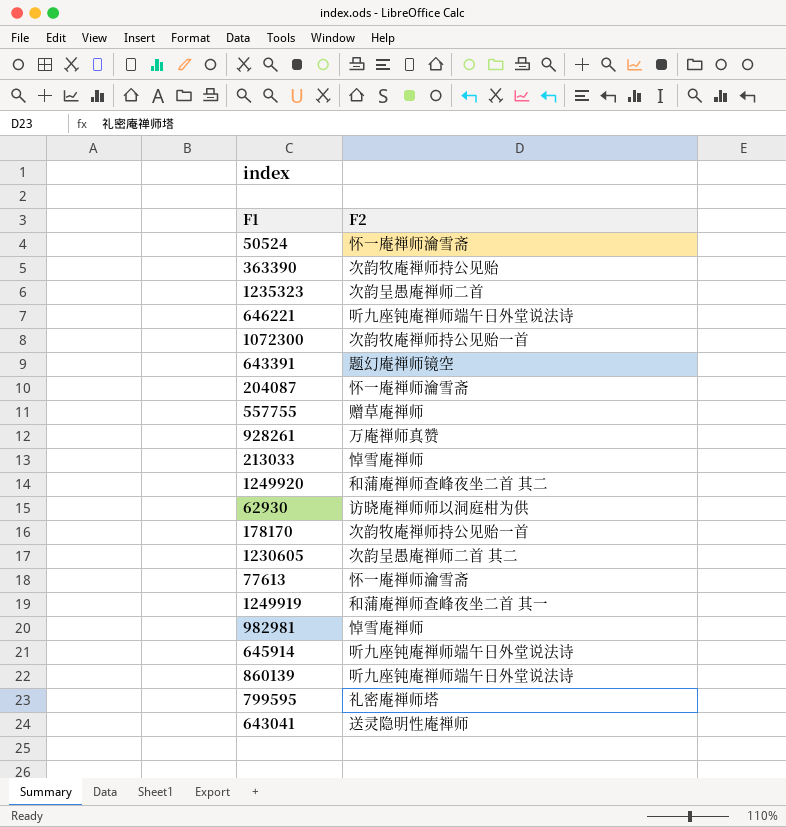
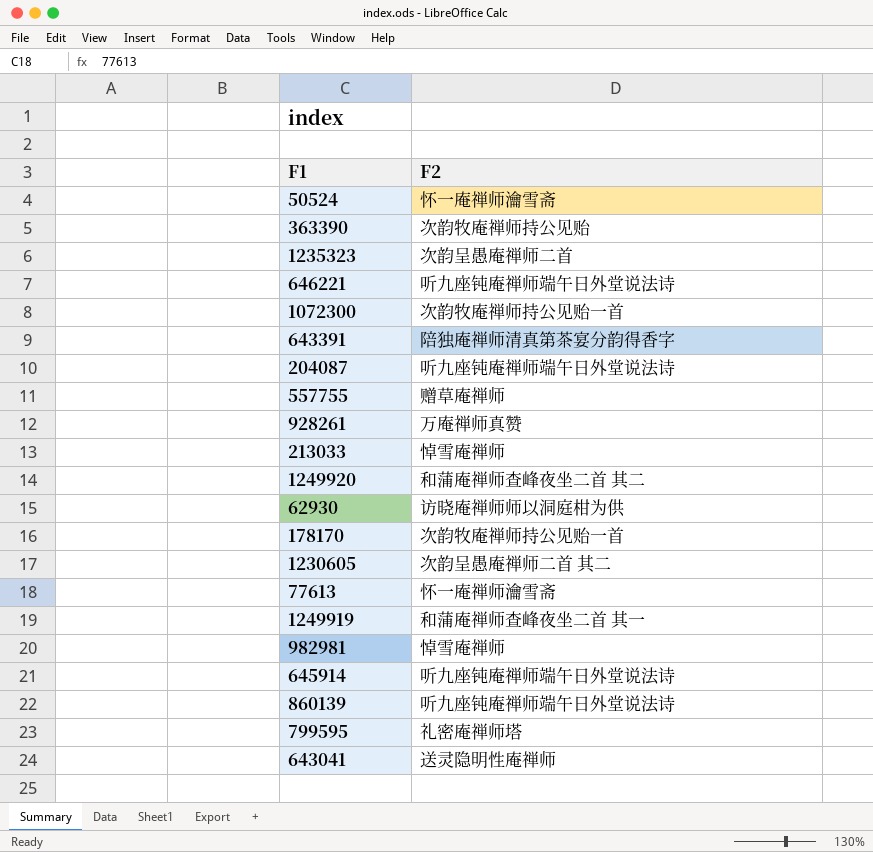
643391 | F2: 题幻庵禅师镜空 -> 陪独庵禅师清真第茶宴分韵得香字
204087 | F2: 怀一庵禅师瀹雪斋 -> 听九座钝庵禅师端午日外堂说法诗

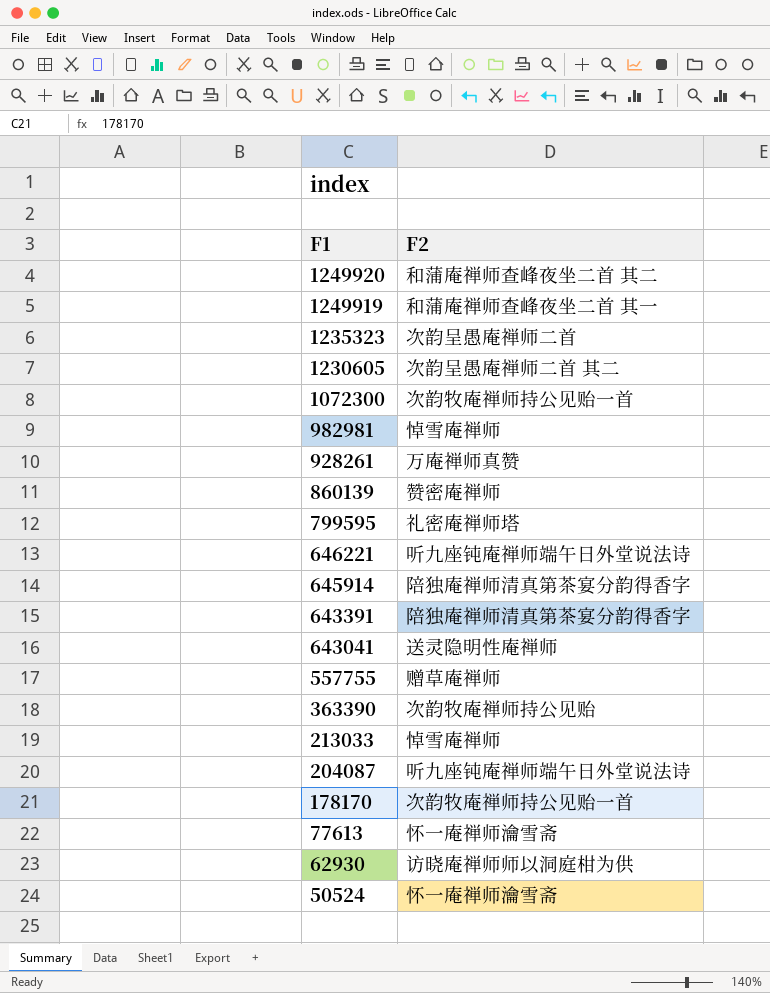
row order: none -> F1 descending
860139 | F2: 听九座钝庵禅师端午日外堂说法诗 -> 赞密庵禅师
645914 | F2: 听九座钝庵禅师端午日外堂说法诗 -> 陪独庵禅师清真第茶宴分韵得香字

